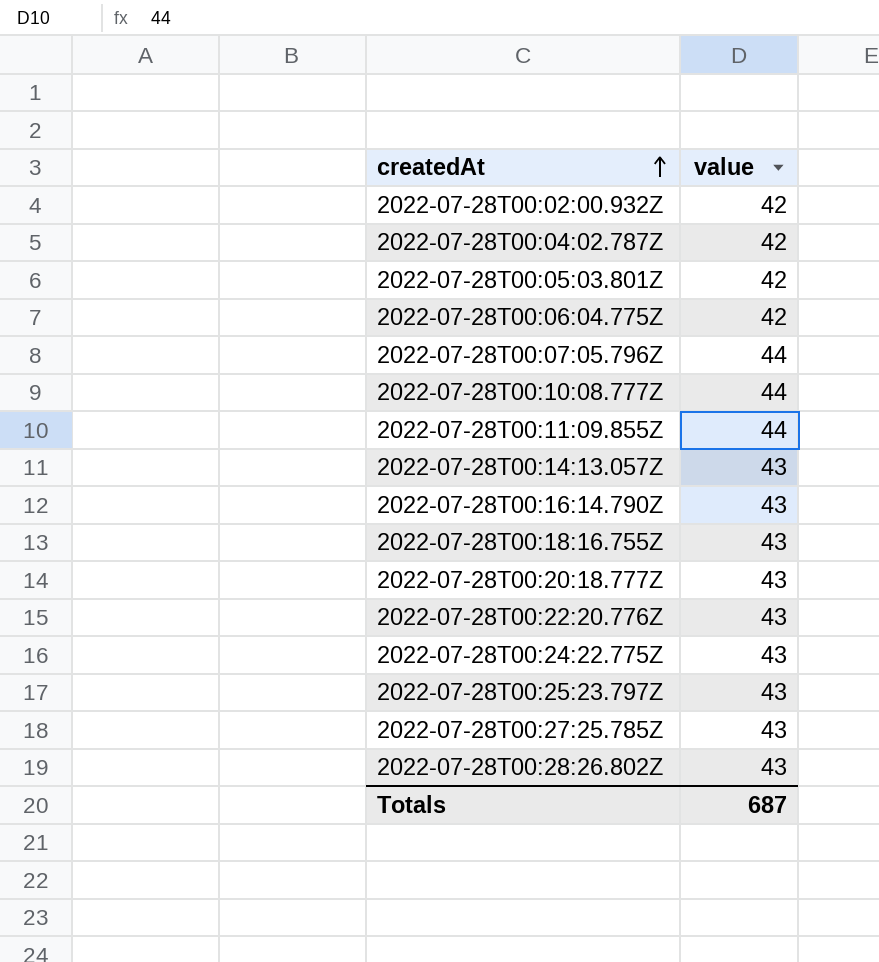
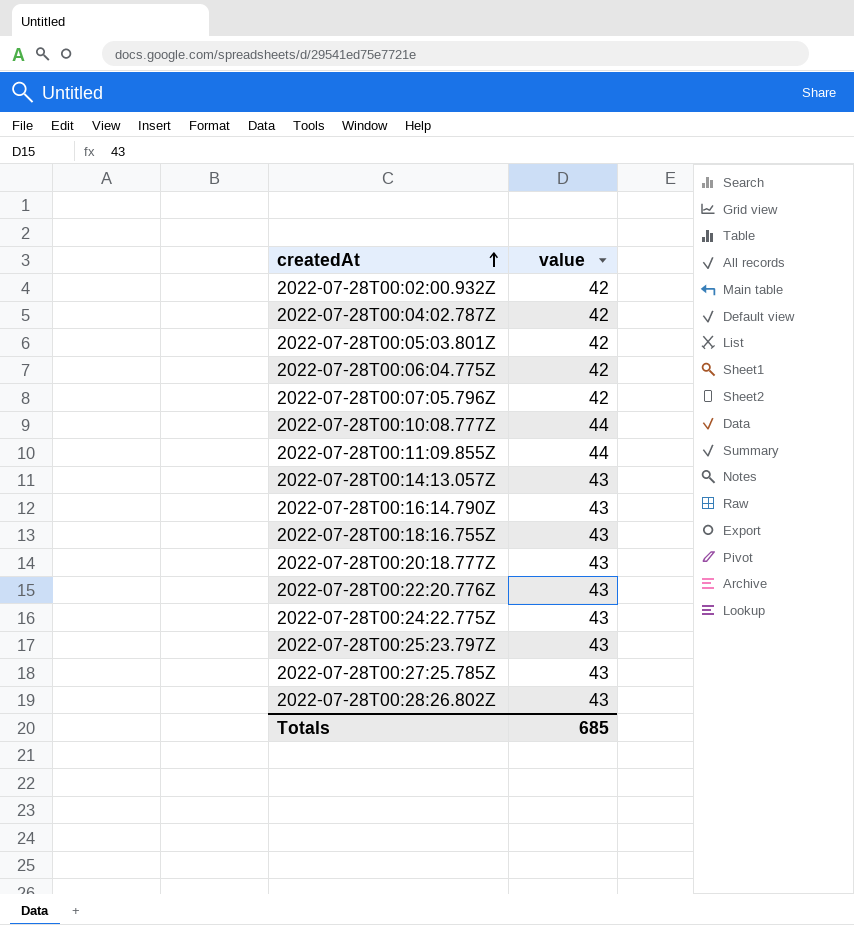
2022-07-28T00:07:05.796Z | value: 44 -> 42
Totals | value: 687 -> 685

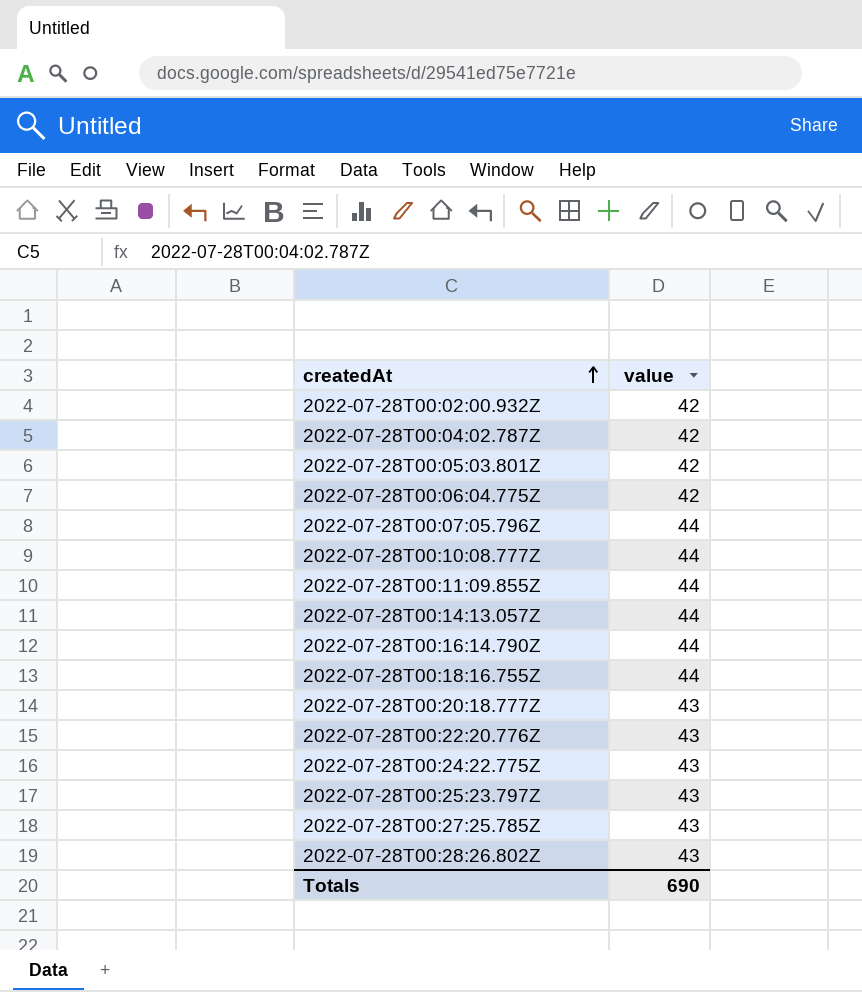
2022-07-28T00:07:05.796Z | value: 42 -> 44
2022-07-28T00:14:13.057Z | value: 43 -> 44
2022-07-28T00:16:14.790Z | value: 43 -> 44
2022-07-28T00:18:16.755Z | value: 43 -> 44
Totals | value: 685 -> 690

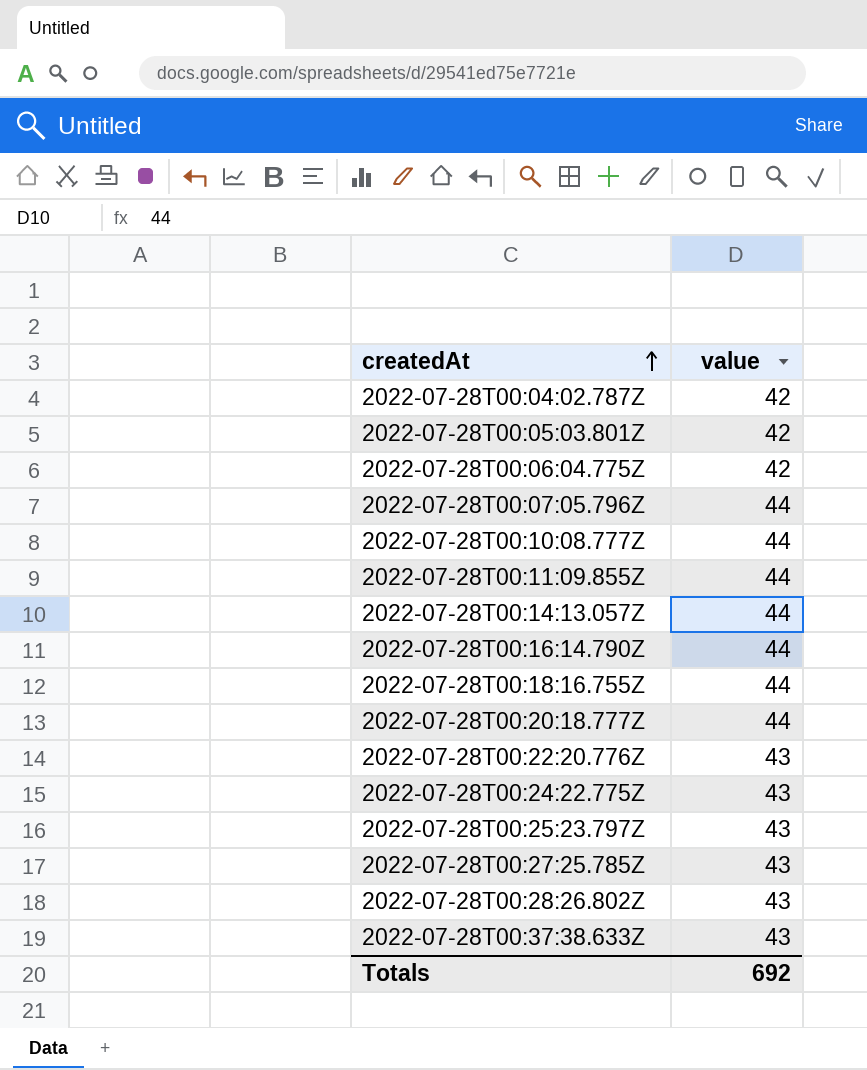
row 2022-07-28T00:02:00.932Z: 42 -> none
2022-07-28T00:20:18.777Z | value: 43 -> 44
row 2022-07-28T00:37:38.633Z: none -> 43
Totals | value: 690 -> 692

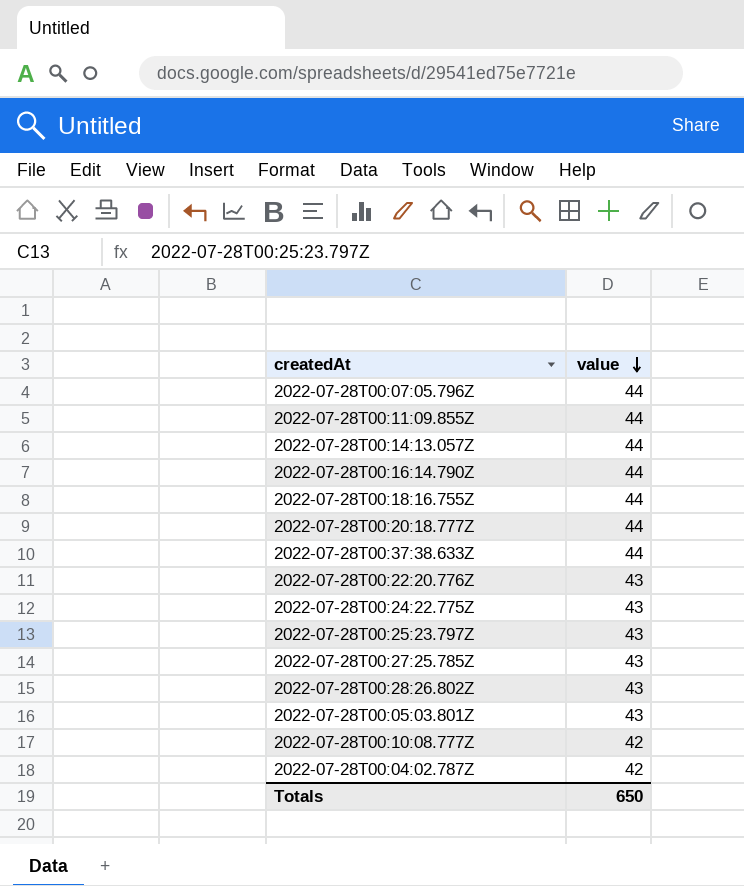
row order: createdAt ascending -> value descending
row 2022-07-28T00:06:04.775Z: 42 -> none
2022-07-28T00:37:38.633Z | value: 43 -> 44
2022-07-28T00:05:03.801Z | value: 42 -> 43
2022-07-28T00:10:08.777Z | value: 44 -> 42
Totals | value: 692 -> 650

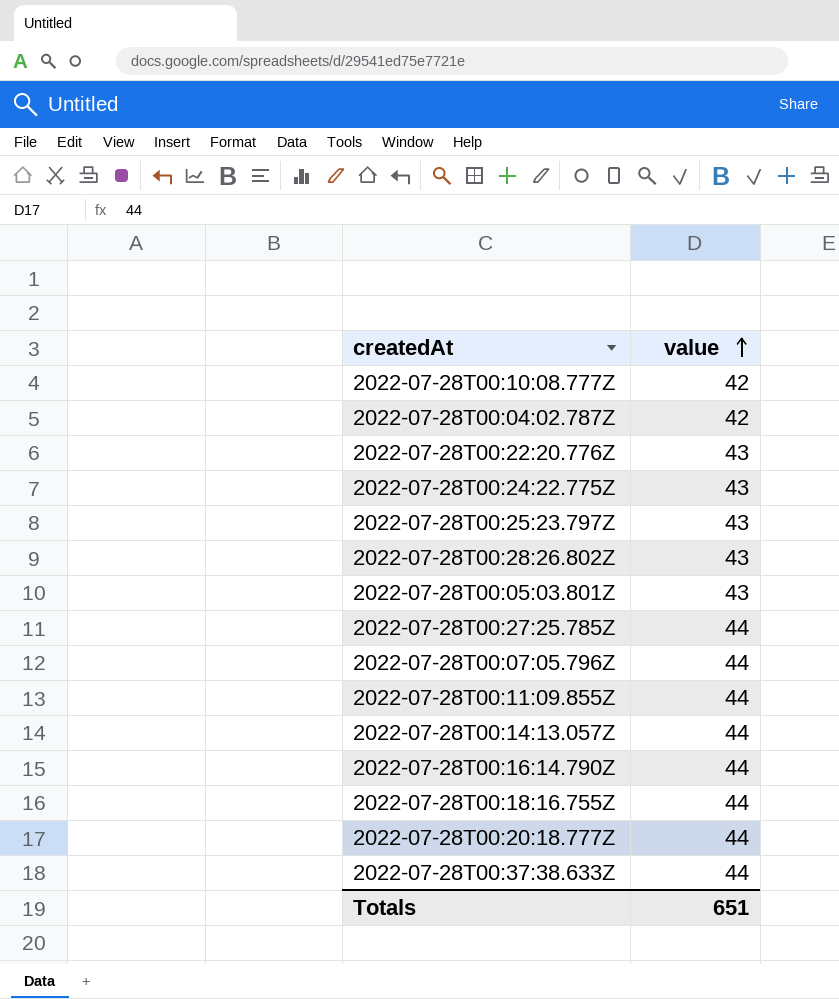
row order: value descending -> value ascending
2022-07-28T00:27:25.785Z | value: 43 -> 44
Totals | value: 650 -> 651

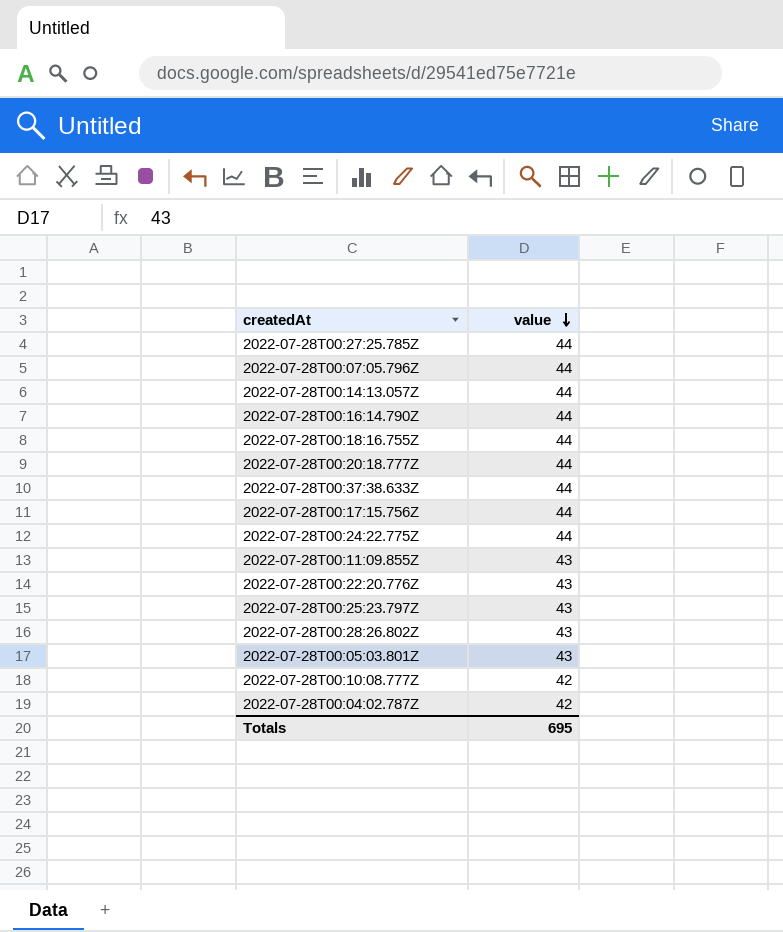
row order: value ascending -> value descending
row 2022-07-28T00:17:15.756Z: none -> 44
2022-07-28T00:24:22.775Z | value: 43 -> 44
2022-07-28T00:11:09.855Z | value: 44 -> 43
Totals | value: 651 -> 695

